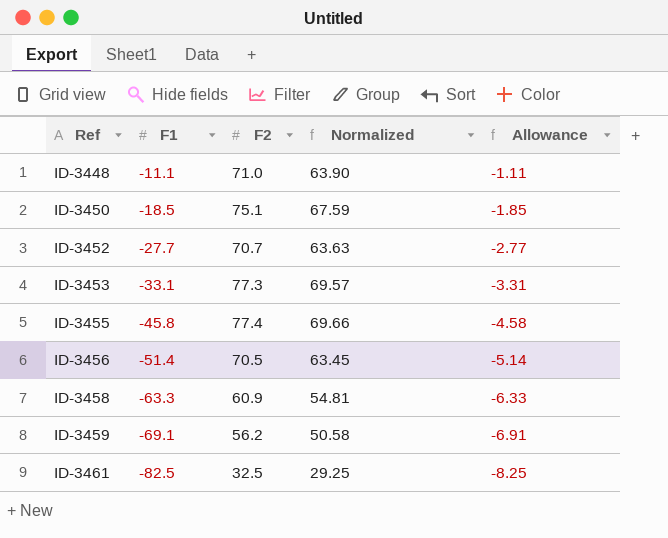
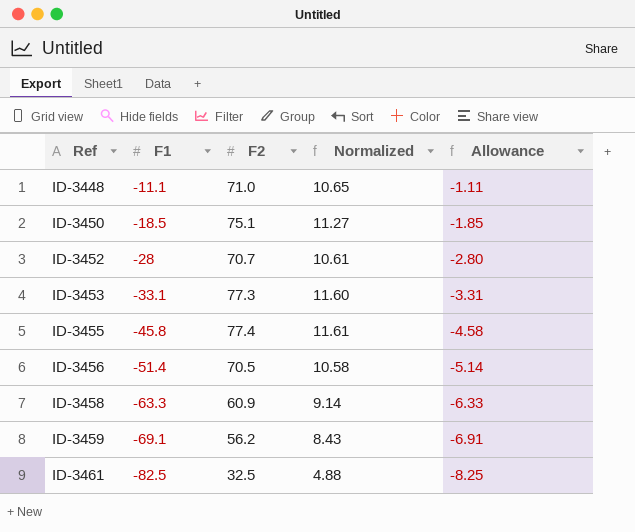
column Normalized | formula: [F2] * 0.9 -> [F2] * 0.15
ID-3452 | F1: -27.7 -> -28
ID-3452 | Allowance: -2.77 -> -2.80

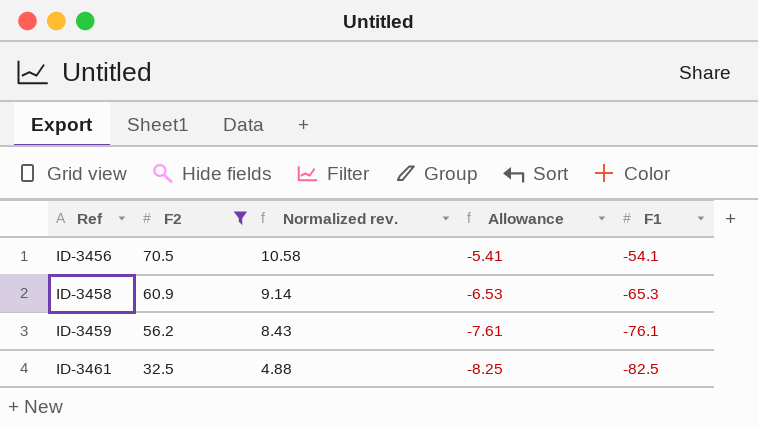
filter: none -> F2 <= 70.5
column name: Normalized -> Normalized rev.
column F1 | position: 2 -> 5
ID-3456 | Allowance: -5.14 -> -5.41
ID-3456 | F1: -51.4 -> -54.1
ID-3458 | Allowance: -6.33 -> -6.53
ID-3458 | F1: -63.3 -> -65.3
ID-3459 | Allowance: -6.91 -> -7.61
ID-3459 | F1: -69.1 -> -76.1

